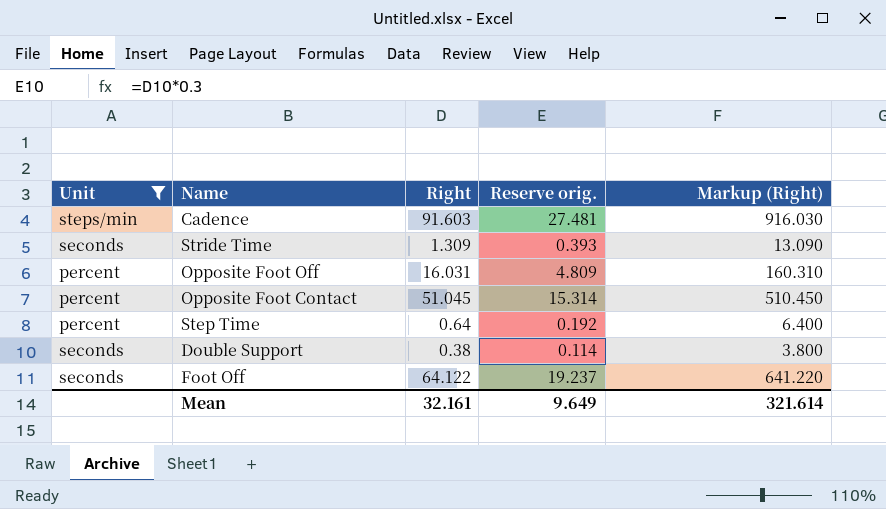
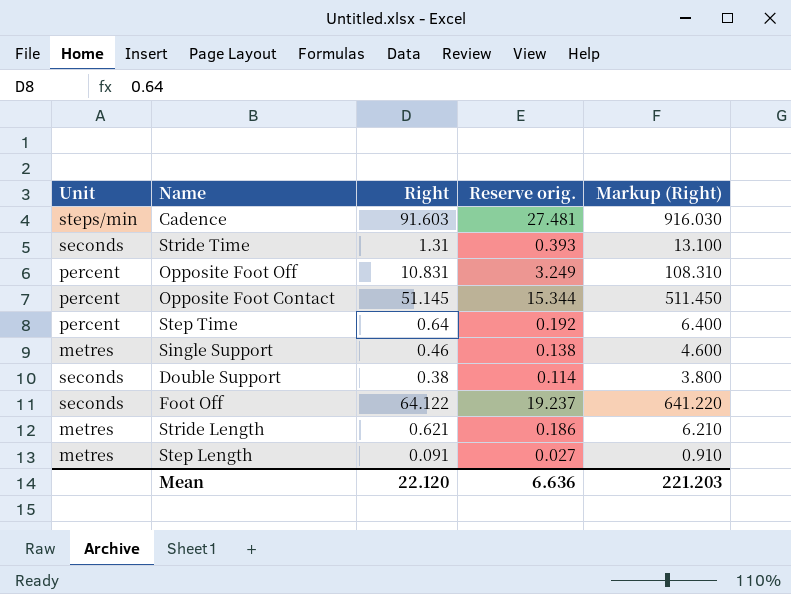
filter: Unit != metres -> none
Stride Time | Right: 1.309 -> 1.31
Stride Time | Markup (Right): 13.090 -> 13.100
Opposite Foot Off | Right: 16.031 -> 10.831
Opposite Foot Off | Reserve orig.: 4.809 -> 3.249
Opposite Foot Off | Markup (Right): 160.310 -> 108.310
Opposite Foot Contact | Right: 51.045 -> 51.145
Opposite Foot Contact | Reserve orig.: 15.314 -> 15.344
Opposite Foot Contact | Markup (Right): 510.450 -> 511.450
Mean | Right: 32.161 -> 22.120
Mean | Reserve orig.: 9.649 -> 6.636
Mean | Markup (Right): 321.614 -> 221.203

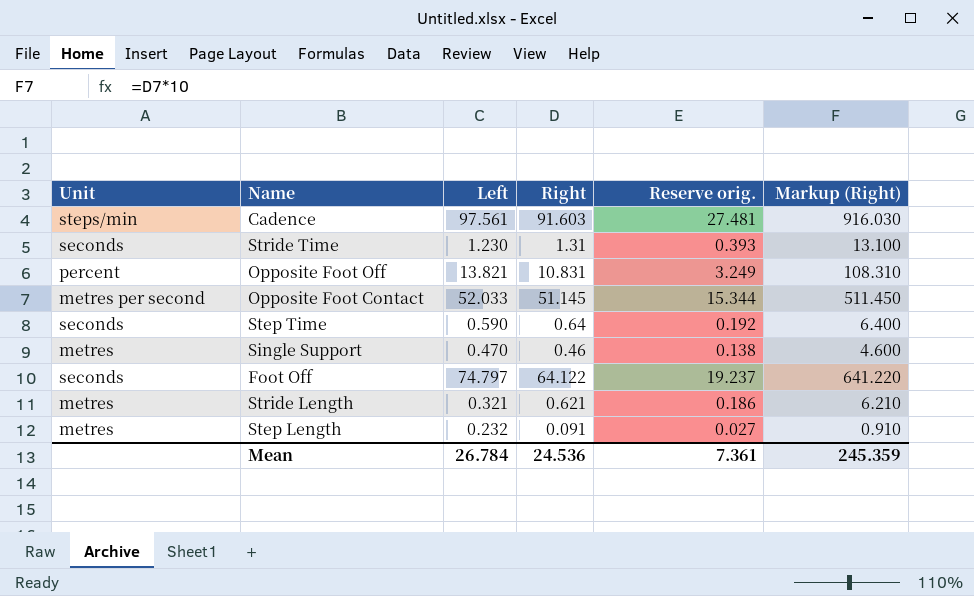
column Left | position: none -> 3
row Double Support: seconds | 0.38 | 0.114 | 3.800 -> none
Opposite Foot Contact | Unit: percent -> metres per second
Step Time | Unit: percent -> seconds
Mean | Right: 22.120 -> 24.536
Mean | Reserve orig.: 6.636 -> 7.361
Mean | Markup (Right): 221.203 -> 245.359

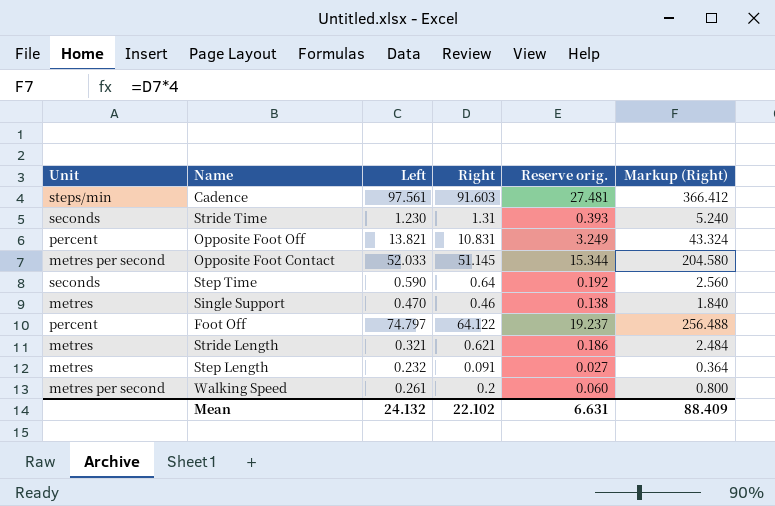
column Markup (Right) | formula: [Right] * 10 -> [Right] * 4
Foot Off | Unit: seconds -> percent
row Walking Speed: none -> metres per second | 0.261 | 0.2 | 0.060 | 0.800
Mean | Left: 26.784 -> 24.132
Mean | Right: 24.536 -> 22.102
Mean | Reserve orig.: 7.361 -> 6.631
Mean | Markup (Right): 245.359 -> 88.409

